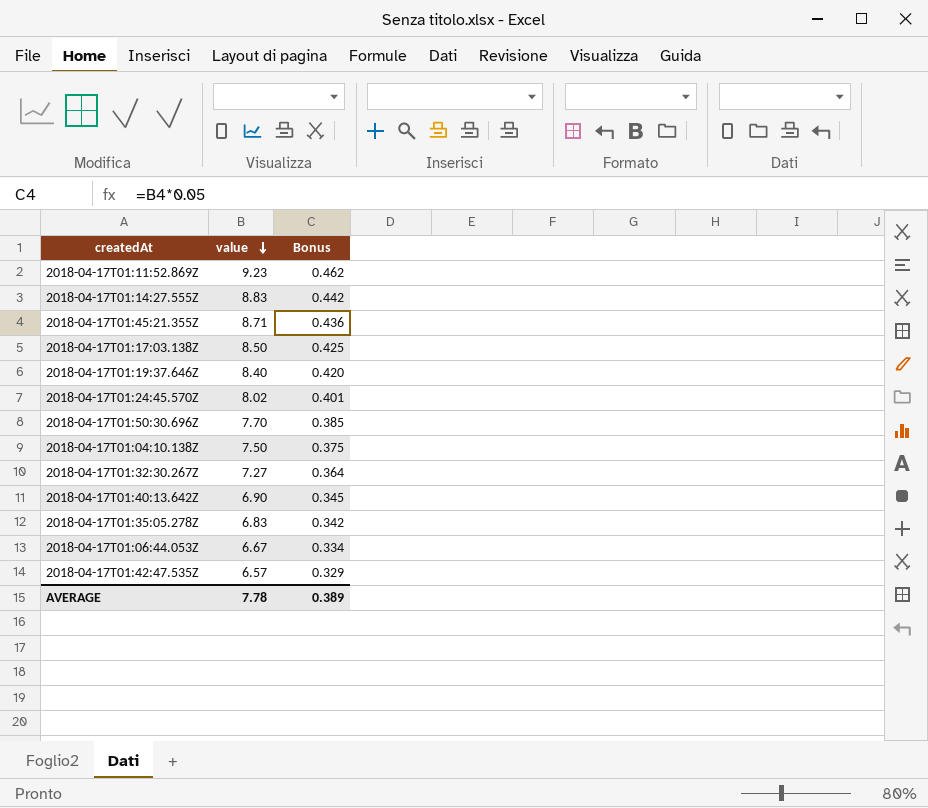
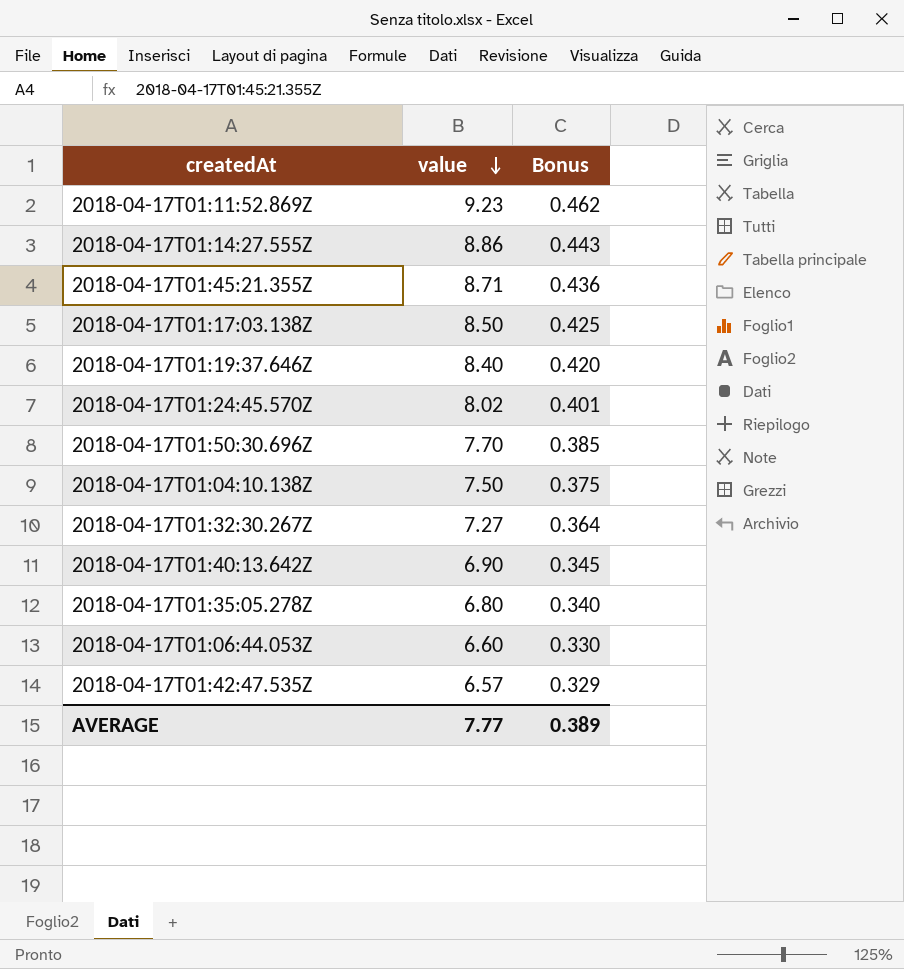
2018-04-17T01:14:27.555Z | value: 8.83 -> 8.86
2018-04-17T01:14:27.555Z | Bonus: 0.442 -> 0.443
2018-04-17T01:35:05.278Z | value: 6.83 -> 6.80
2018-04-17T01:35:05.278Z | Bonus: 0.342 -> 0.340
2018-04-17T01:06:44.053Z | value: 6.67 -> 6.60
2018-04-17T01:06:44.053Z | Bonus: 0.334 -> 0.330
AVERAGE | value: 7.78 -> 7.77

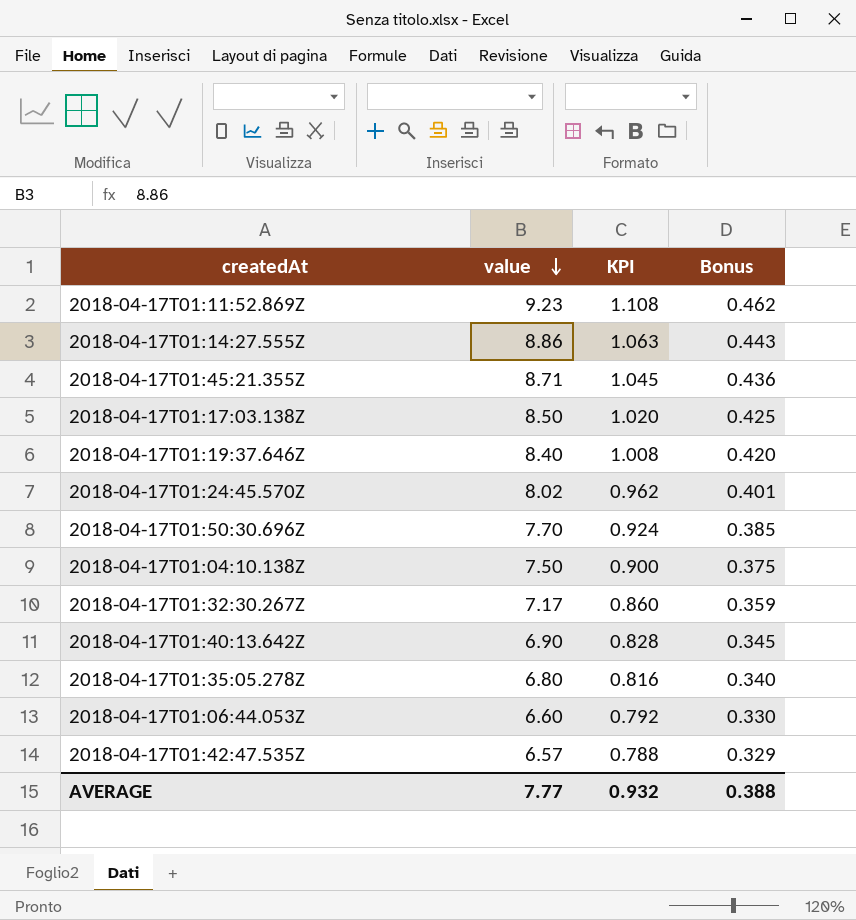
column KPI | formula: none -> [value] * 0.12
2018-04-17T01:32:30.267Z | value: 7.27 -> 7.17
2018-04-17T01:32:30.267Z | Bonus: 0.364 -> 0.359
AVERAGE | Bonus: 0.389 -> 0.388

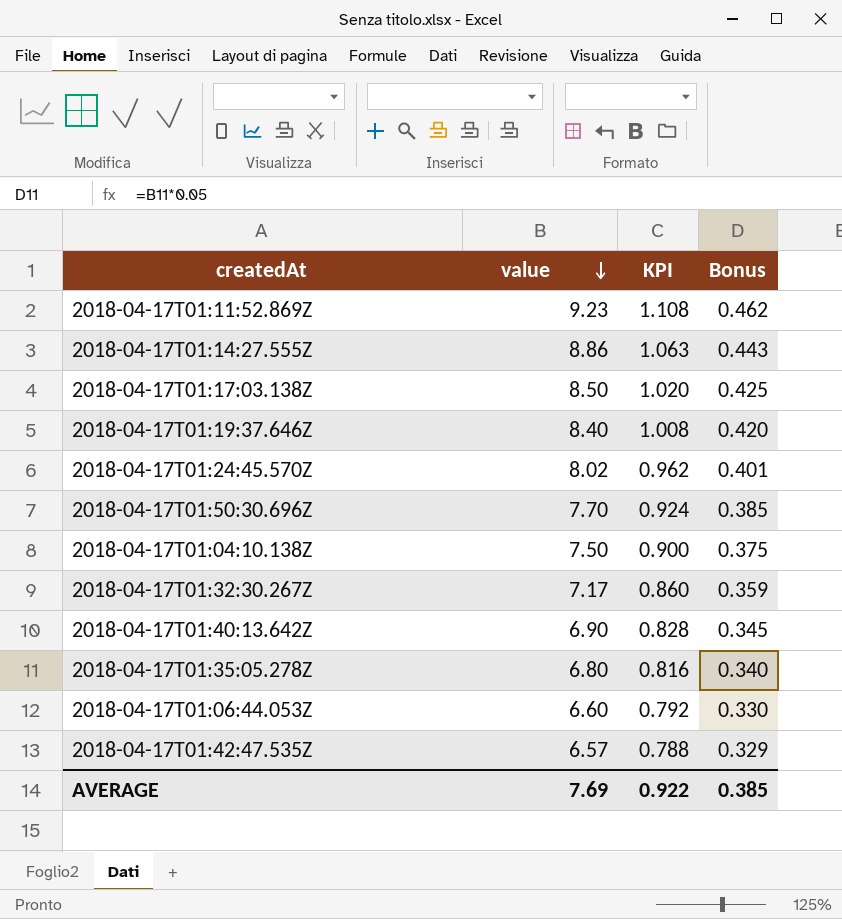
row 2018-04-17T01:45:21.355Z: 8.71 | 1.045 | 0.436 -> none
AVERAGE | value: 7.77 -> 7.69
AVERAGE | KPI: 0.932 -> 0.922
AVERAGE | Bonus: 0.388 -> 0.385

